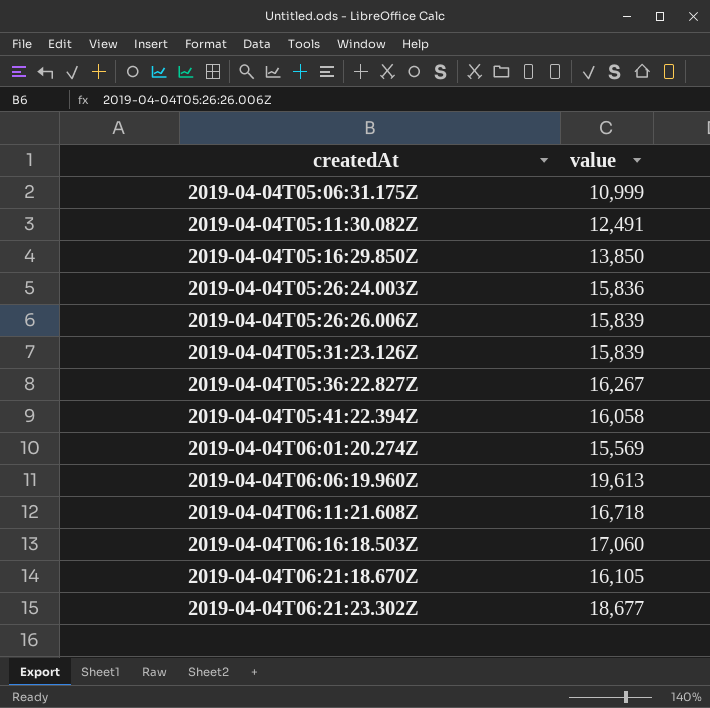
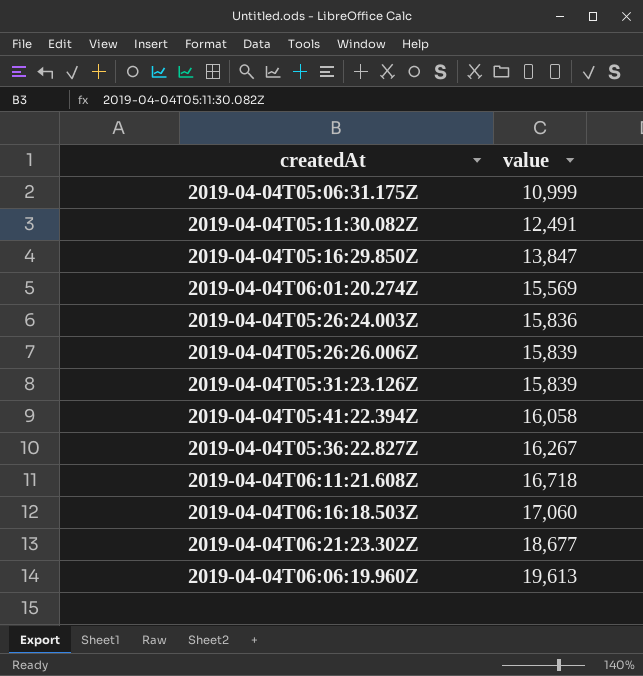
row order: createdAt ascending -> value ascending
row 2019-04-04T06:21:18.670Z: 16,105 -> none
2019-04-04T05:16:29.850Z | value: 13,850 -> 13,847

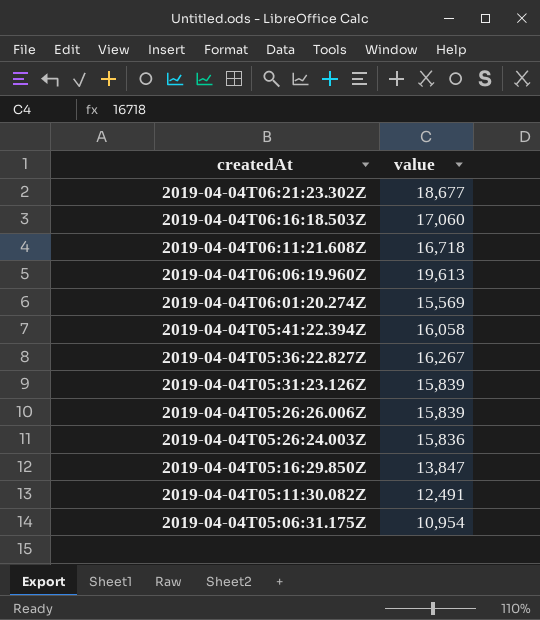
row order: value ascending -> createdAt descending
2019-04-04T05:06:31.175Z | value: 10,999 -> 10,954

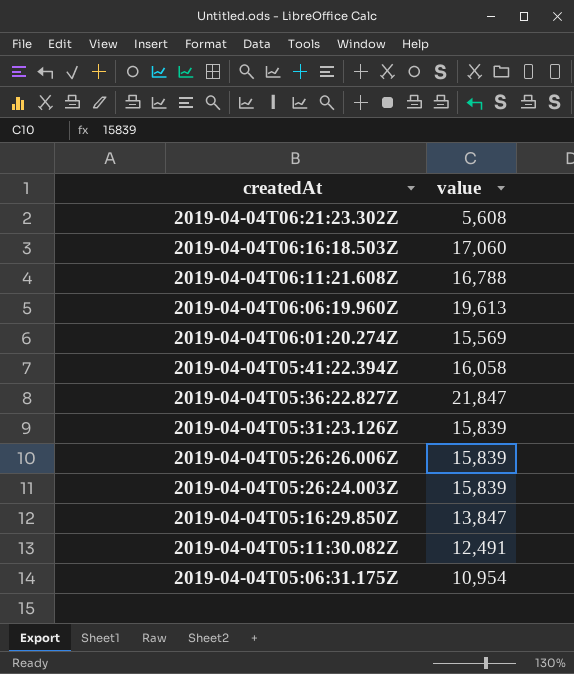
2019-04-04T06:21:23.302Z | value: 18,677 -> 5,608
2019-04-04T06:11:21.608Z | value: 16,718 -> 16,788
2019-04-04T05:36:22.827Z | value: 16,267 -> 21,847
2019-04-04T05:26:24.003Z | value: 15,836 -> 15,839

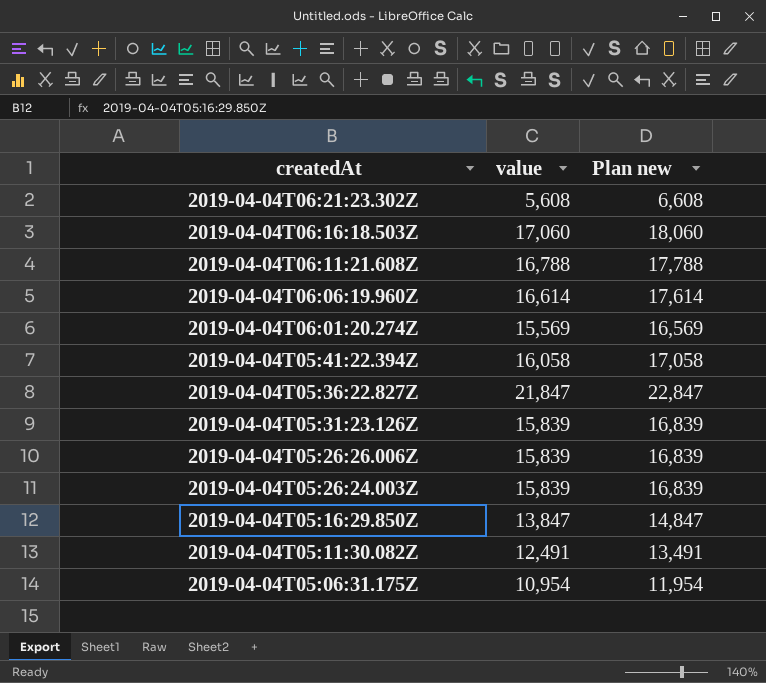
column Plan new | formula: none -> [value] + 1000
2019-04-04T06:06:19.960Z | value: 19,613 -> 16,614

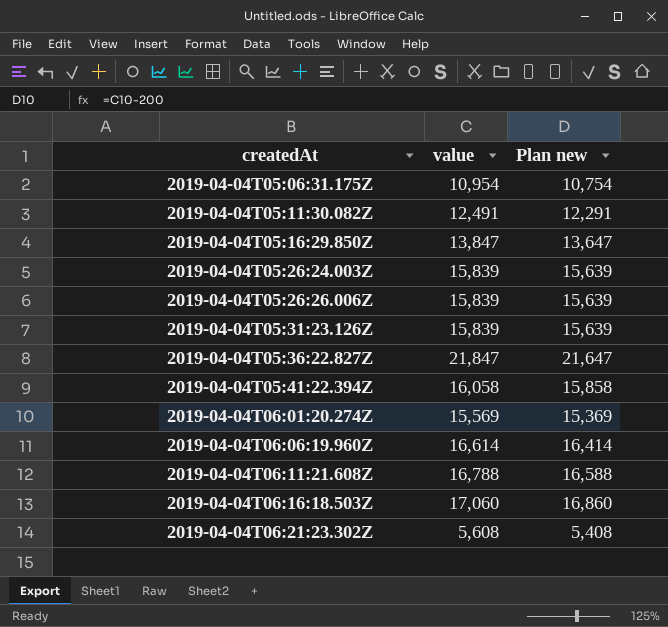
row order: createdAt descending -> createdAt ascending
column Plan new | formula: [value] + 1000 -> [value] - 200

